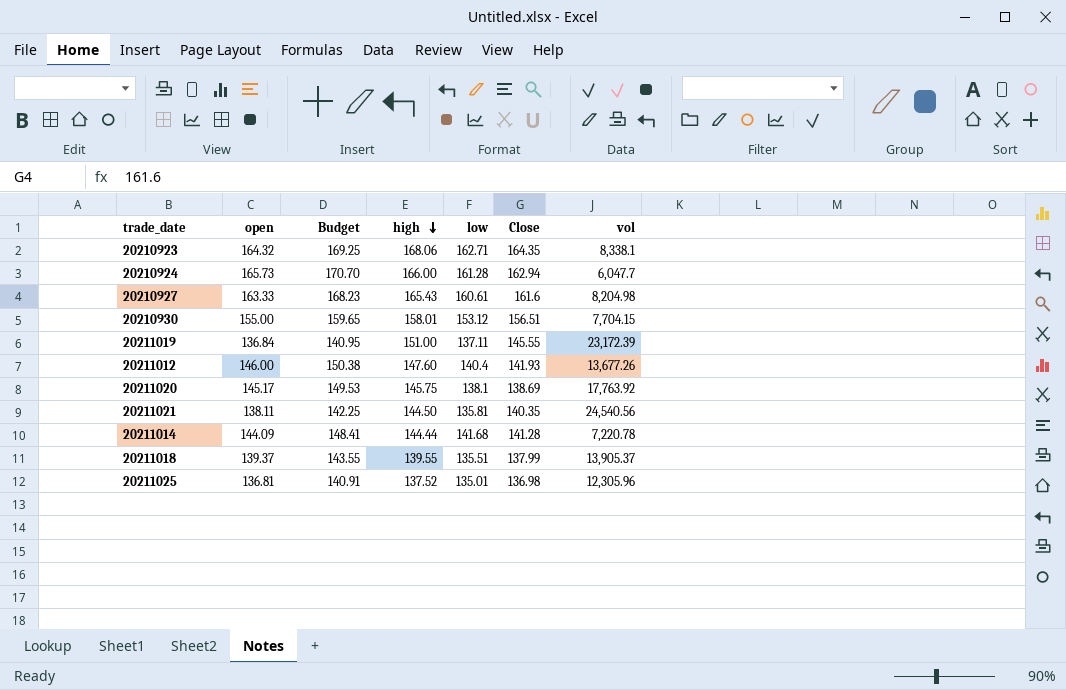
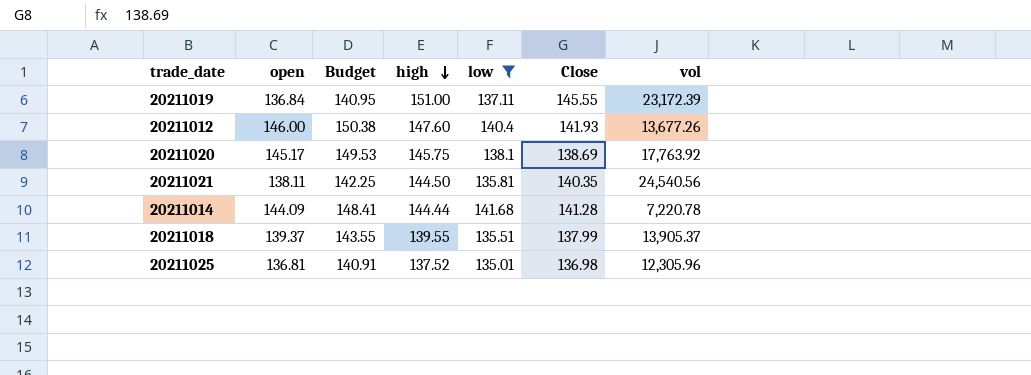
filter: none -> low <= 141.68

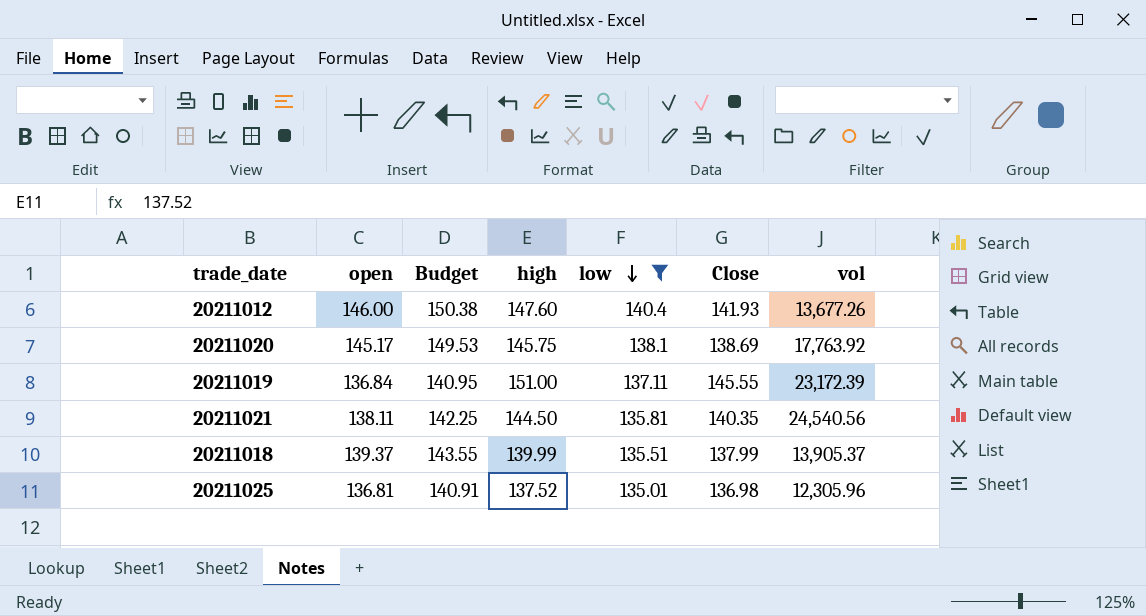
row order: high descending -> low descending
row 20211014: 144.09 | 148.41 | 144.44 | 141.68 | 141.28 | 7,220.78 -> none
20211018 | high: 139.55 -> 139.99

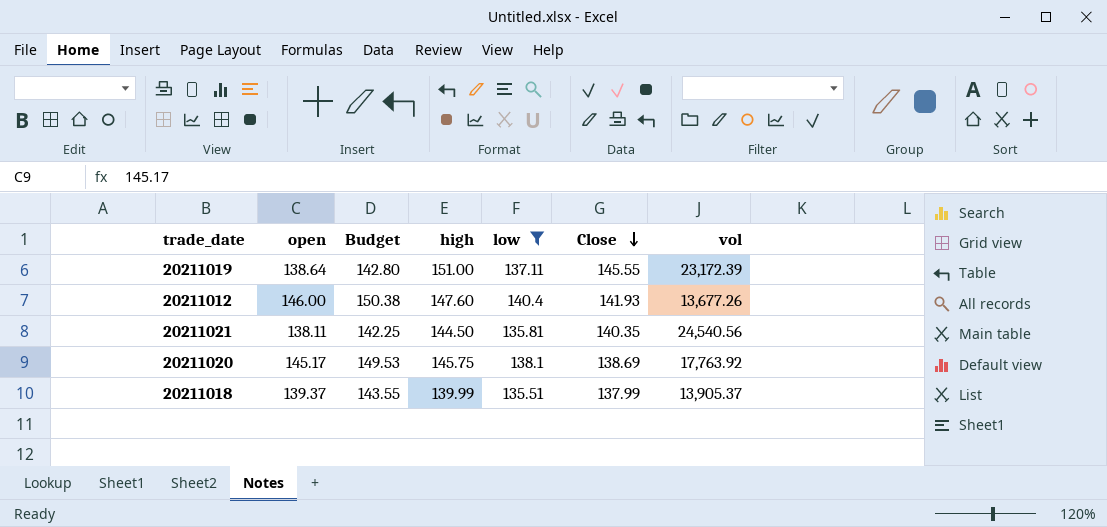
row order: low descending -> Close descending
row 20211025: 136.81 | 140.91 | 137.52 | 135.01 | 136.98 | 12,305.96 -> none
20211019 | open: 136.84 -> 138.64
20211019 | Budget: 140.95 -> 142.80

